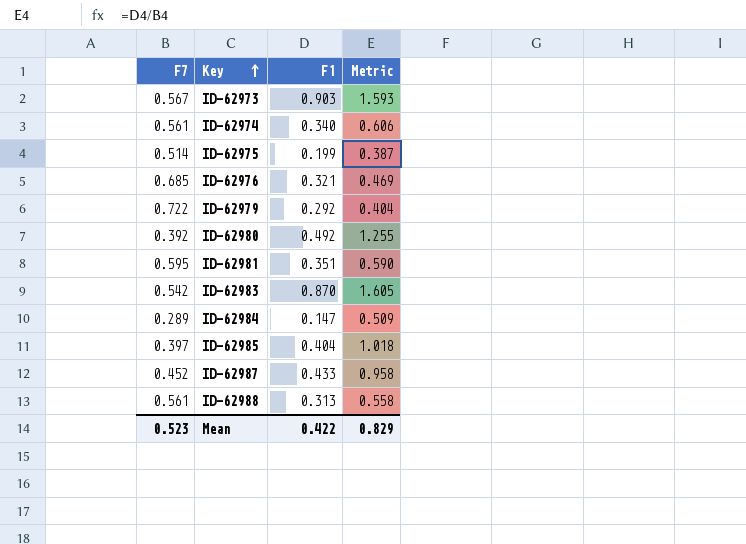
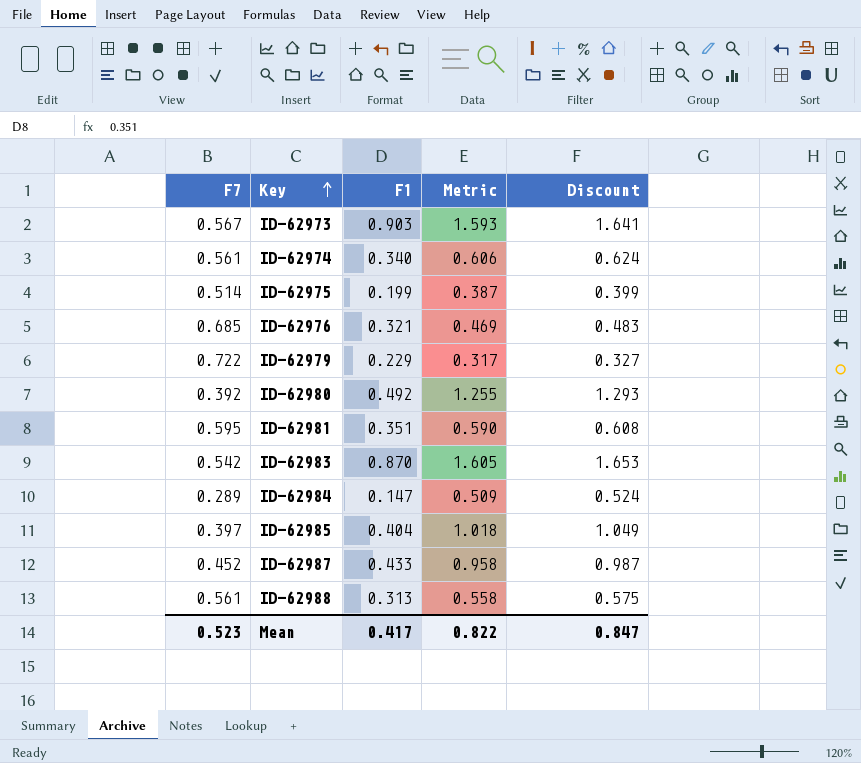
column Discount | formula: none -> [Metric] * 1.03
ID-62979 | F1: 0.292 -> 0.229
ID-62979 | Metric: 0.404 -> 0.317
Mean | F1: 0.422 -> 0.417
Mean | Metric: 0.829 -> 0.822

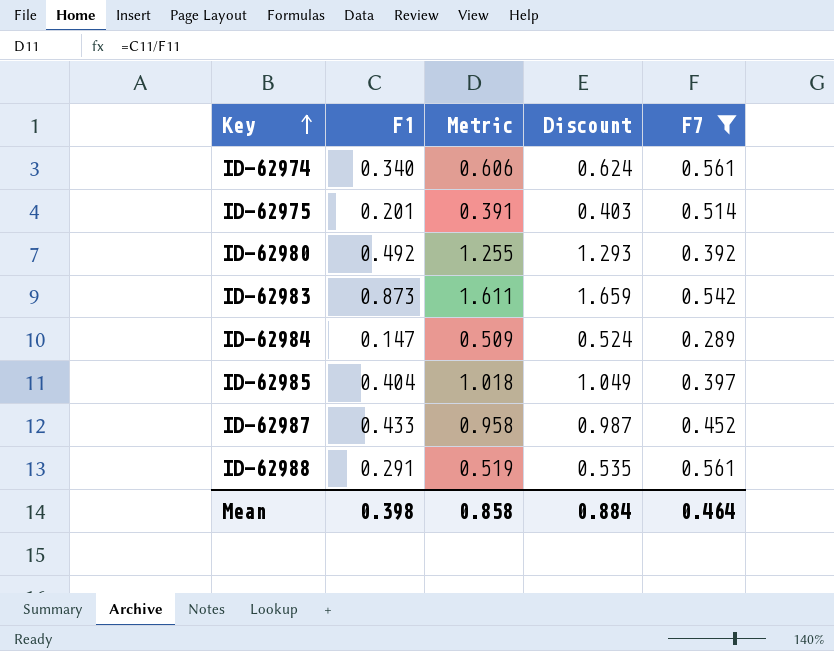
filter: none -> F7 <= 0.561
column F7 | position: 1 -> 5
ID-62975 | F1: 0.199 -> 0.201
ID-62975 | Metric: 0.387 -> 0.391
ID-62975 | Discount: 0.399 -> 0.403
ID-62983 | F1: 0.870 -> 0.873
ID-62983 | Metric: 1.605 -> 1.611
ID-62983 | Discount: 1.653 -> 1.659
ID-62988 | F1: 0.313 -> 0.291
ID-62988 | Metric: 0.558 -> 0.519
ID-62988 | Discount: 0.575 -> 0.535
Mean | F1: 0.417 -> 0.398
Mean | Metric: 0.822 -> 0.858
Mean | Discount: 0.847 -> 0.884
Mean | F7: 0.523 -> 0.464

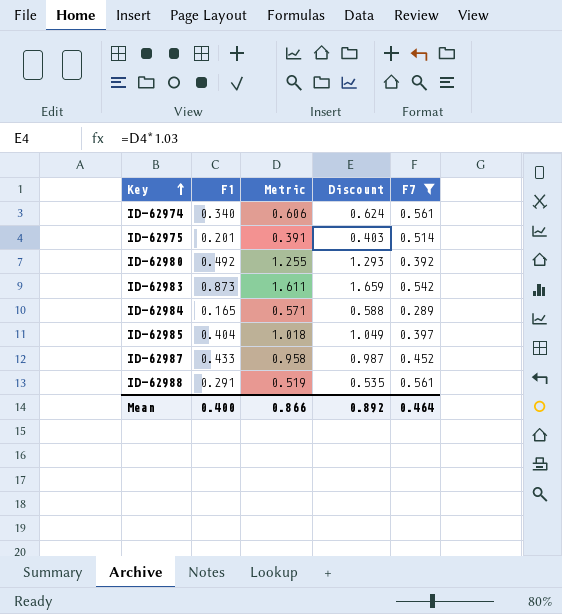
ID-62984 | F1: 0.147 -> 0.165
ID-62984 | Metric: 0.509 -> 0.571
ID-62984 | Discount: 0.524 -> 0.588
Mean | F1: 0.398 -> 0.400
Mean | Metric: 0.858 -> 0.866
Mean | Discount: 0.884 -> 0.892

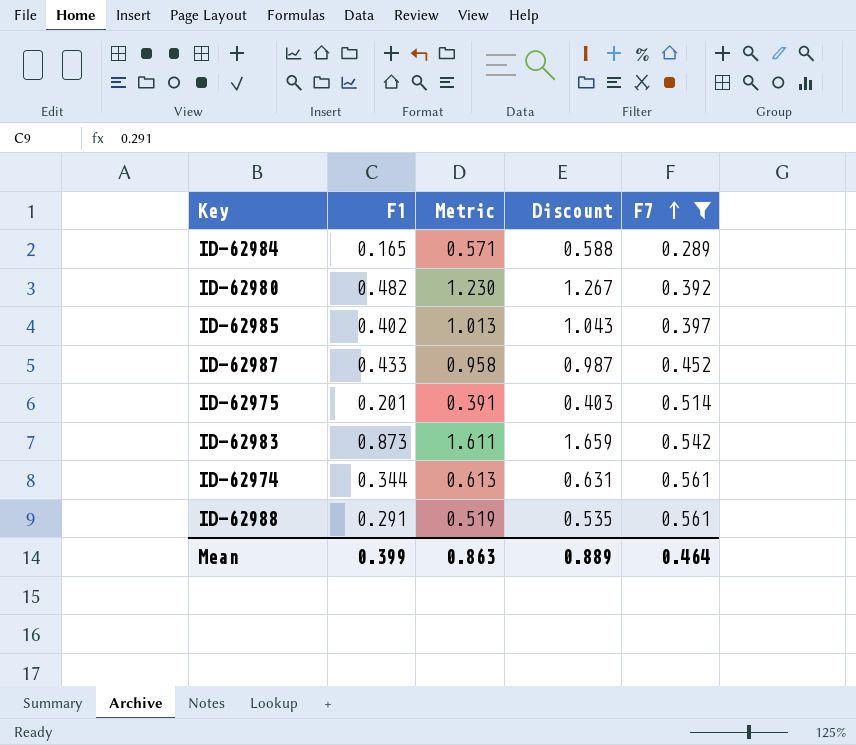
row order: Key ascending -> F7 ascending
ID-62980 | F1: 0.492 -> 0.482
ID-62980 | Metric: 1.255 -> 1.230
ID-62980 | Discount: 1.293 -> 1.267
ID-62985 | F1: 0.404 -> 0.402
ID-62985 | Metric: 1.018 -> 1.013
ID-62985 | Discount: 1.049 -> 1.043
ID-62974 | F1: 0.340 -> 0.344
ID-62974 | Metric: 0.606 -> 0.613
ID-62974 | Discount: 0.624 -> 0.631
Mean | F1: 0.400 -> 0.399
Mean | Metric: 0.866 -> 0.863
Mean | Discount: 0.892 -> 0.889

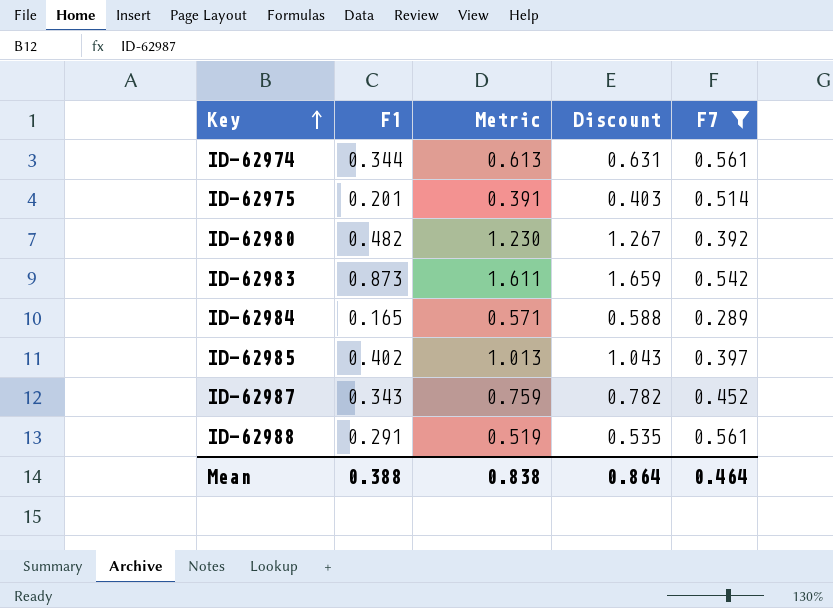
row order: F7 ascending -> Key ascending
ID-62987 | F1: 0.433 -> 0.343
ID-62987 | Metric: 0.958 -> 0.759
ID-62987 | Discount: 0.987 -> 0.782
Mean | F1: 0.399 -> 0.388
Mean | Metric: 0.863 -> 0.838
Mean | Discount: 0.889 -> 0.864

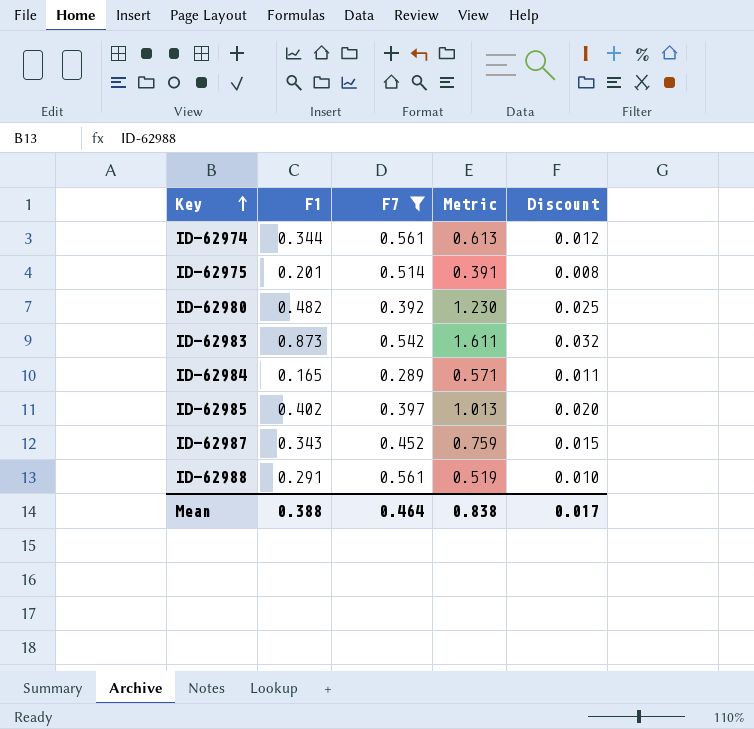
column F7 | position: 5 -> 3
column Discount | formula: [Metric] * 1.03 -> [Metric] * 0.02
Mean | Discount: 0.864 -> 0.017

